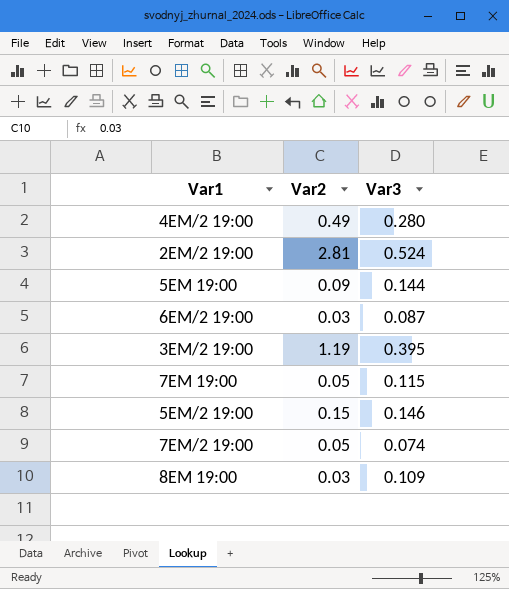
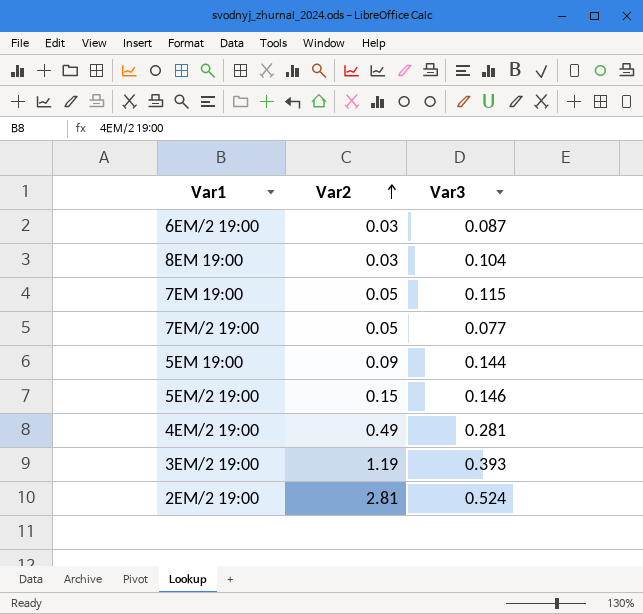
row order: none -> Var2 ascending
8EM 19:00 | Var3: 0.109 -> 0.104
7EM/2 19:00 | Var3: 0.074 -> 0.077
4EM/2 19:00 | Var3: 0.280 -> 0.281
3EM/2 19:00 | Var3: 0.395 -> 0.393

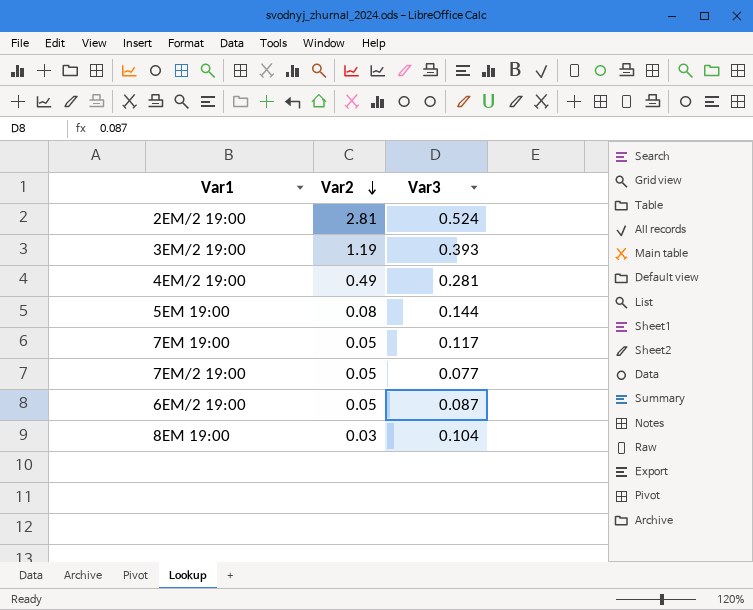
row order: Var2 ascending -> Var2 descending
row 5EM/2 19:00: 0.15 | 0.146 -> none
5EM 19:00 | Var2: 0.09 -> 0.08
7EM 19:00 | Var3: 0.115 -> 0.117
6EM/2 19:00 | Var2: 0.03 -> 0.05

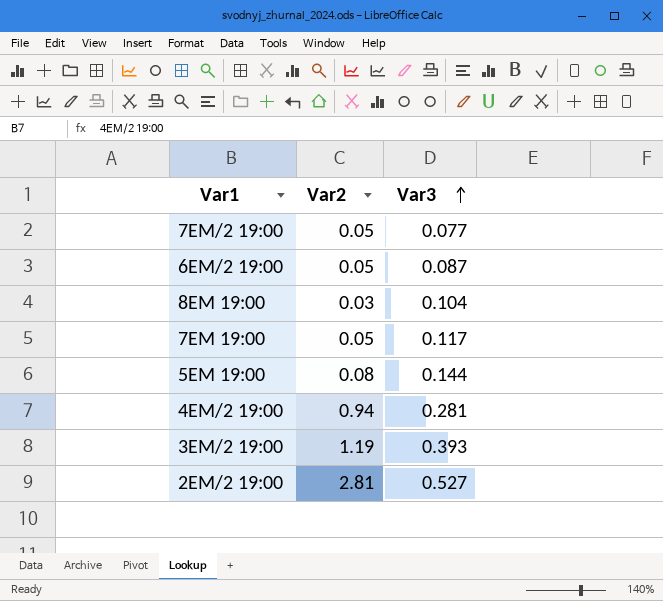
row order: Var2 descending -> Var3 ascending
4EM/2 19:00 | Var2: 0.49 -> 0.94
2EM/2 19:00 | Var3: 0.524 -> 0.527

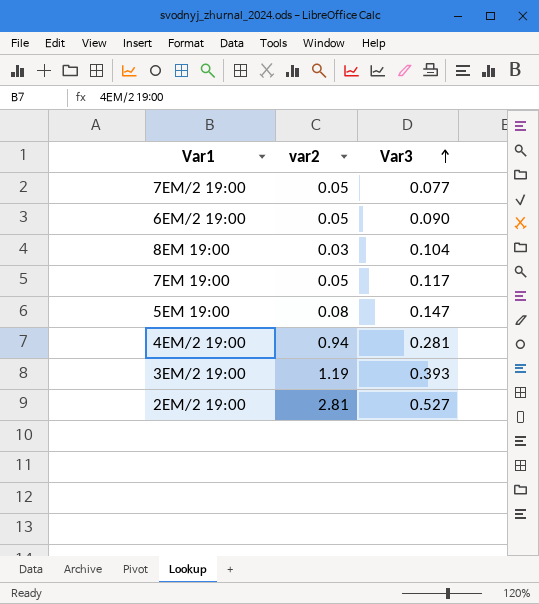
column name: Var2 -> var2
6EM/2 19:00 | Var3: 0.087 -> 0.090
5EM 19:00 | Var3: 0.144 -> 0.147

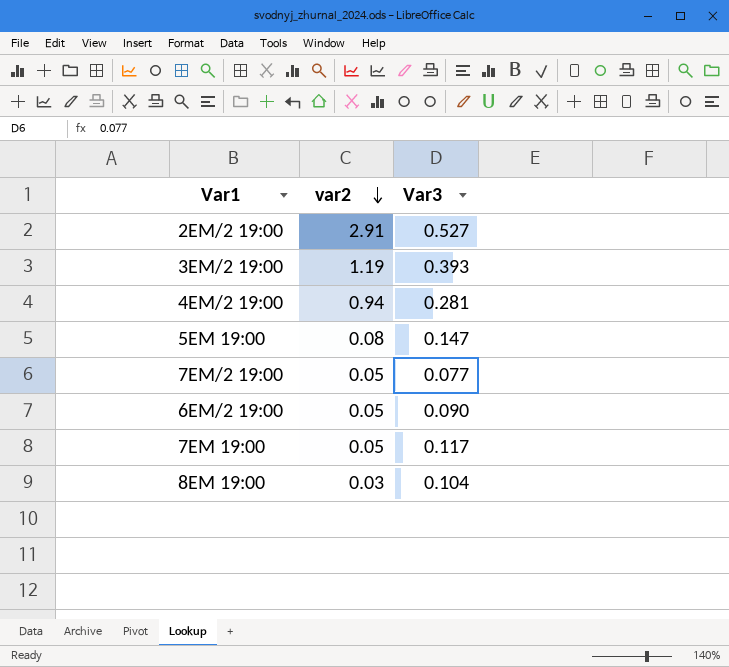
row order: Var3 ascending -> var2 descending
2EM/2 19:00 | var2: 2.81 -> 2.91

